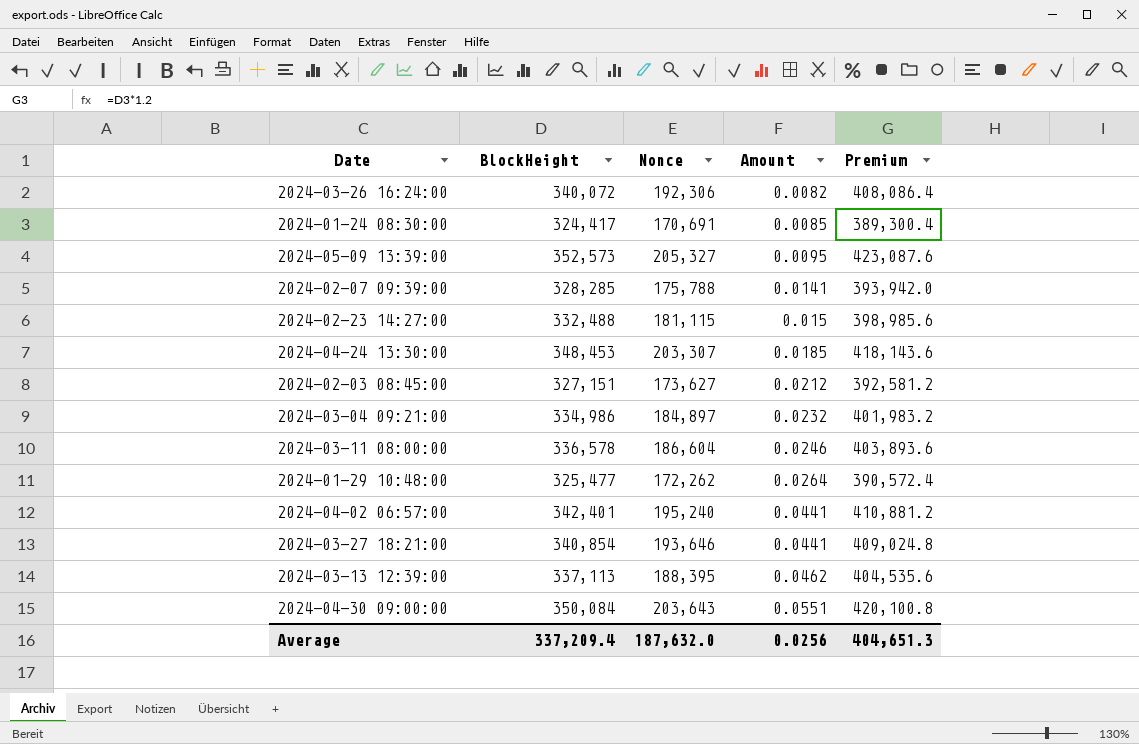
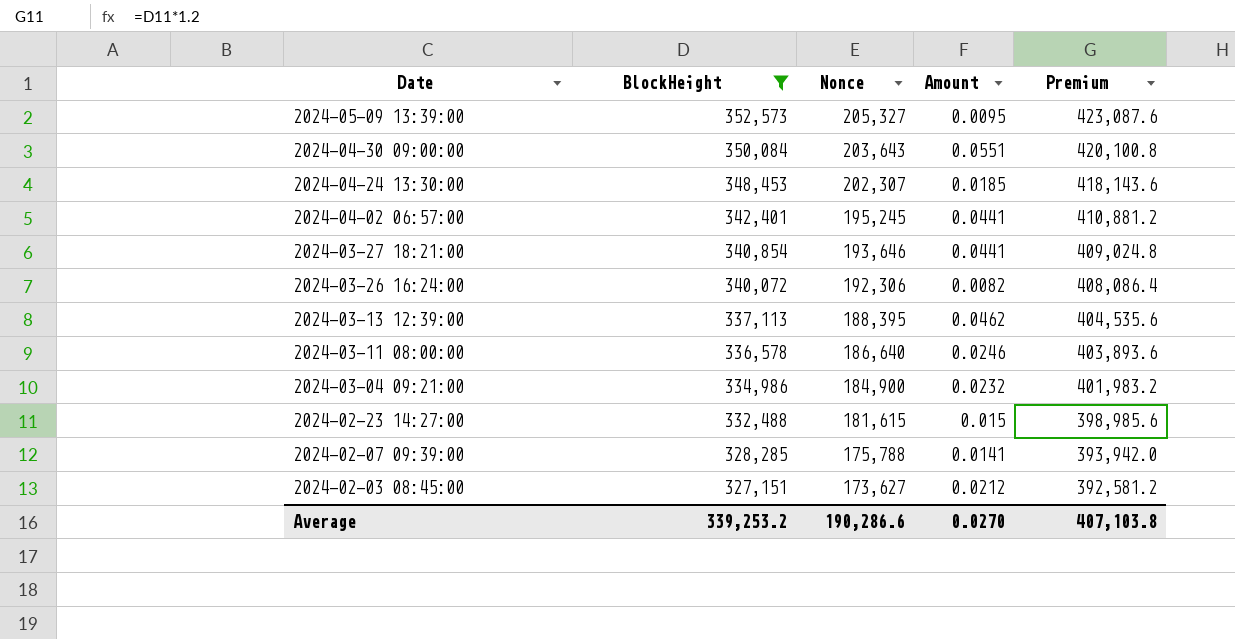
filter: none -> BlockHeight >= 327,151
row order: Amount ascending -> Date descending
2024-04-24 13:30:00 | Nonce: 203,307 -> 202,307
2024-04-02 06:57:00 | Nonce: 195,240 -> 195,245
2024-03-11 08:00:00 | Nonce: 186,604 -> 186,640
2024-03-04 09:21:00 | Nonce: 184,897 -> 184,900
2024-02-23 14:27:00 | Nonce: 181,115 -> 181,615
Average | BlockHeight: 337,209.4 -> 339,253.2
Average | Nonce: 187,632.0 -> 190,286.6
Average | Amount: 0.0256 -> 0.0270
Average | Premium: 404,651.3 -> 407,103.8

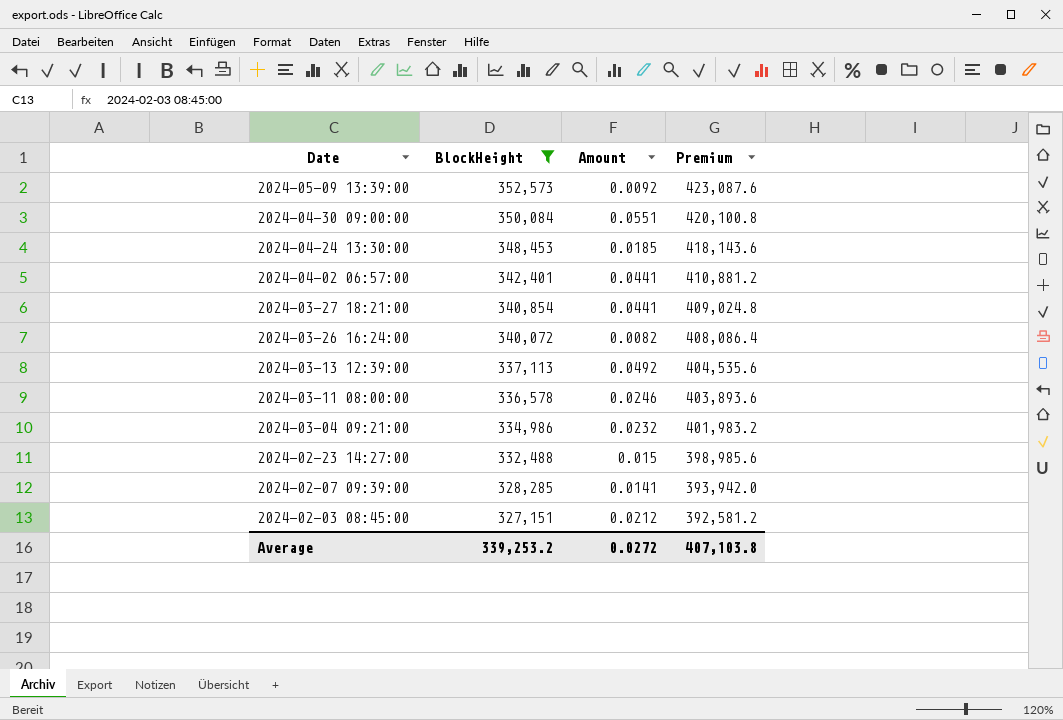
column Nonce | position: 3 -> none
2024-05-09 13:39:00 | Amount: 0.0095 -> 0.0092
2024-03-13 12:39:00 | Amount: 0.0462 -> 0.0492
Average | Amount: 0.0270 -> 0.0272

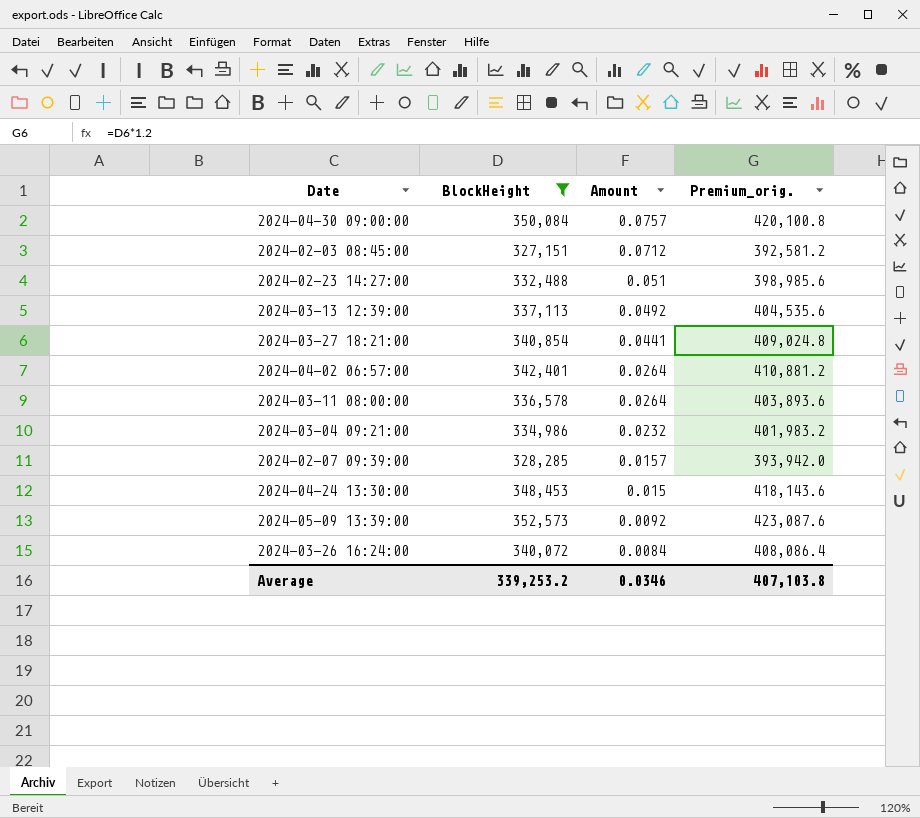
row order: Date descending -> Amount descending
column name: Premium -> Premium_orig.
2024-04-30 09:00:00 | Amount: 0.0551 -> 0.0757
2024-02-03 08:45:00 | Amount: 0.0212 -> 0.0712
2024-02-23 14:27:00 | Amount: 0.015 -> 0.051
2024-04-02 06:57:00 | Amount: 0.0441 -> 0.0264
2024-03-11 08:00:00 | Amount: 0.0246 -> 0.0264
2024-02-07 09:39:00 | Amount: 0.0141 -> 0.0157
2024-04-24 13:30:00 | Amount: 0.0185 -> 0.015
2024-03-26 16:24:00 | Amount: 0.0082 -> 0.0084
Average | Amount: 0.0272 -> 0.0346

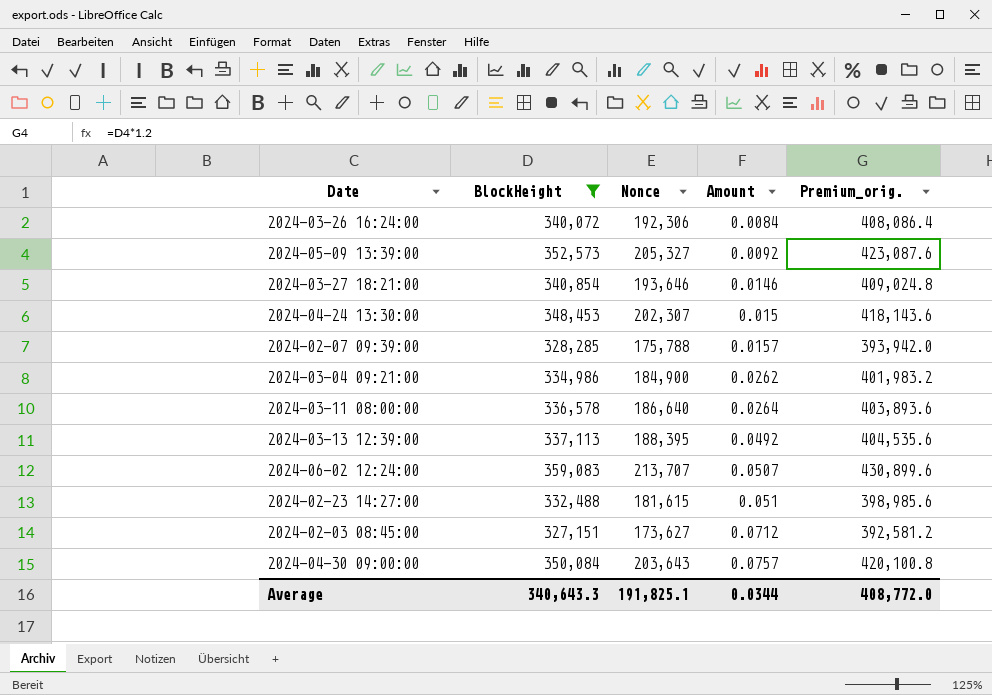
row order: Amount descending -> Amount ascending
column Nonce | position: none -> 3
row 2024-04-02 06:57:00: 342,401 | 0.0264 | 410,881.2 -> none
2024-03-27 18:21:00 | Amount: 0.0441 -> 0.0146
2024-03-04 09:21:00 | Amount: 0.0232 -> 0.0262
row 2024-06-02 12:24:00: none -> 359,083 | 213,707 | 0.0507 | 430,899.6
Average | BlockHeight: 339,253.2 -> 340,643.3
Average | Amount: 0.0346 -> 0.0344
Average | Premium_orig.: 407,103.8 -> 408,772.0

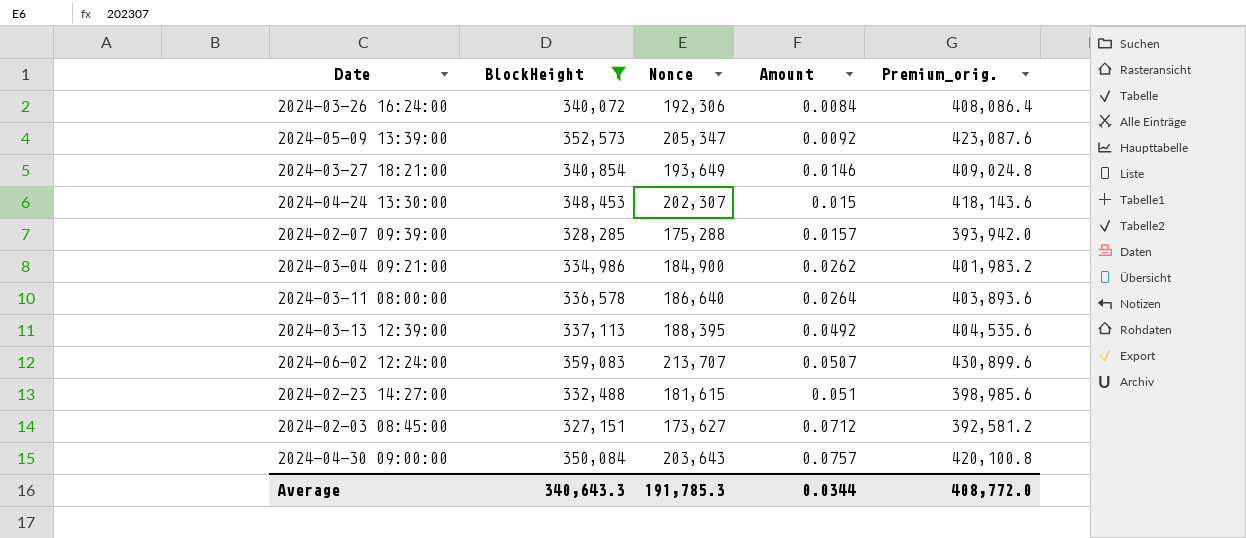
2024-05-09 13:39:00 | Nonce: 205,327 -> 205,347
2024-03-27 18:21:00 | Nonce: 193,646 -> 193,649
2024-02-07 09:39:00 | Nonce: 175,788 -> 175,288
Average | Nonce: 191,825.1 -> 191,785.3

